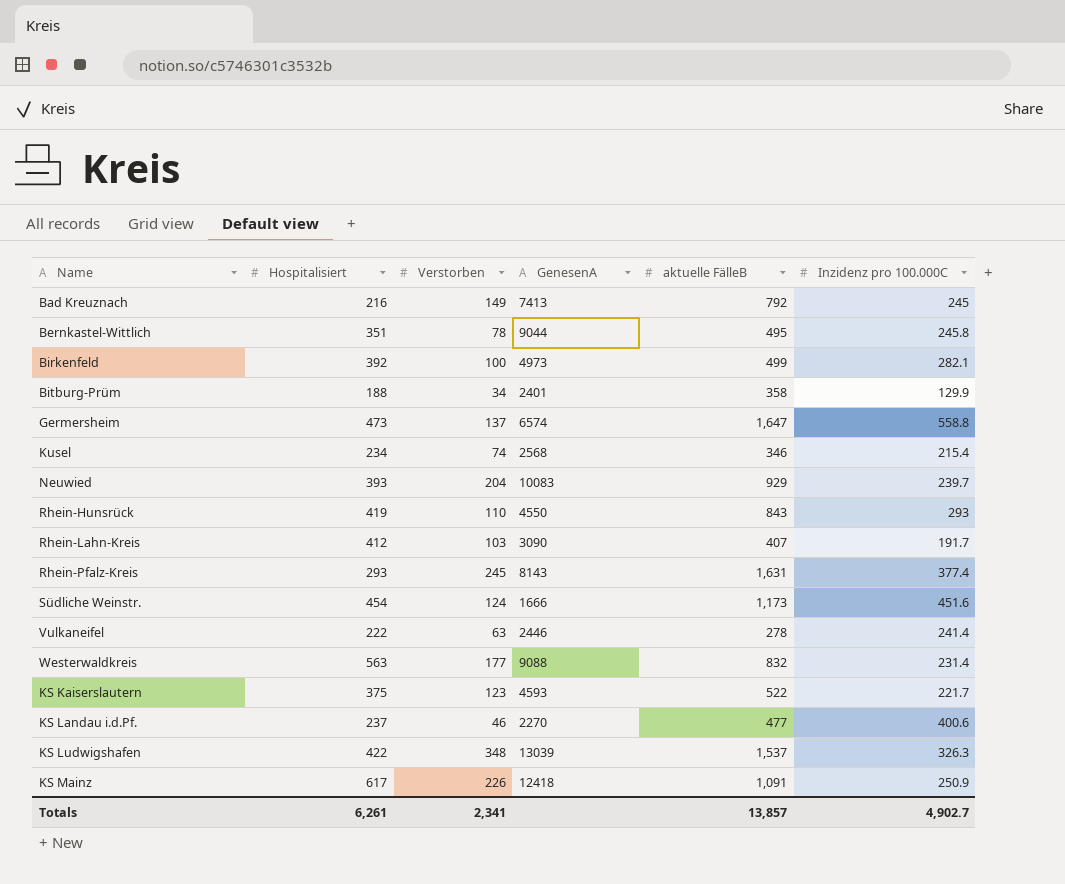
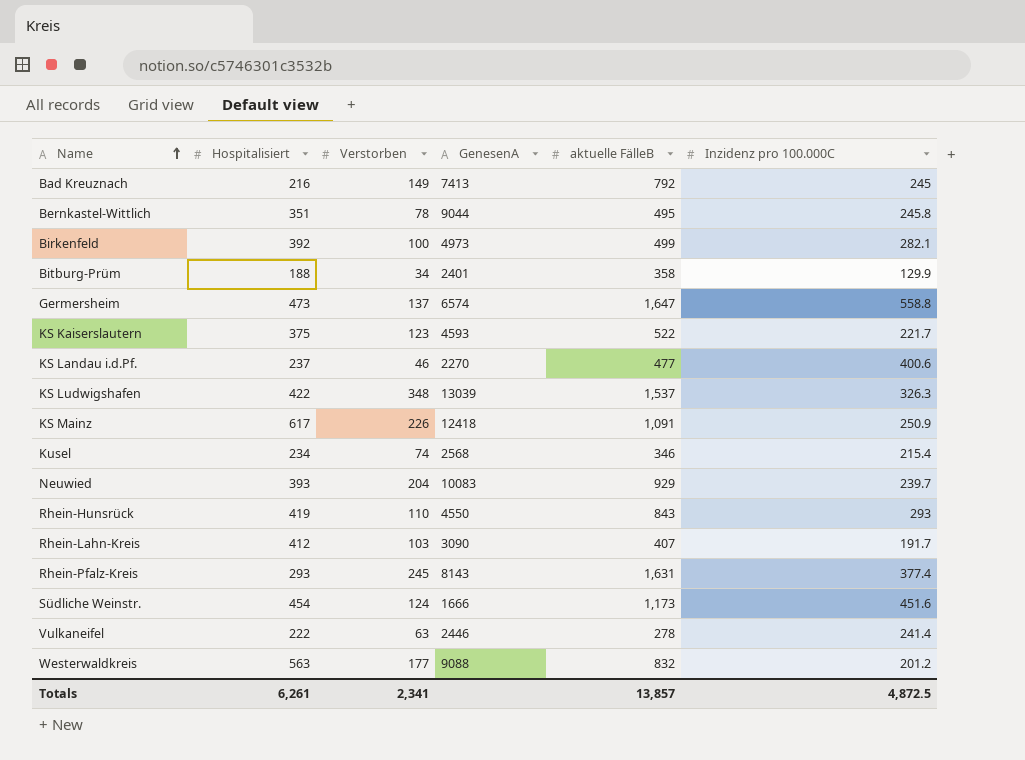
row order: none -> Name ascending
Westerwaldkreis | Inzidenz pro 100.000C: 231.4 -> 201.2
Totals | Inzidenz pro 100.000C: 4,902.7 -> 4,872.5

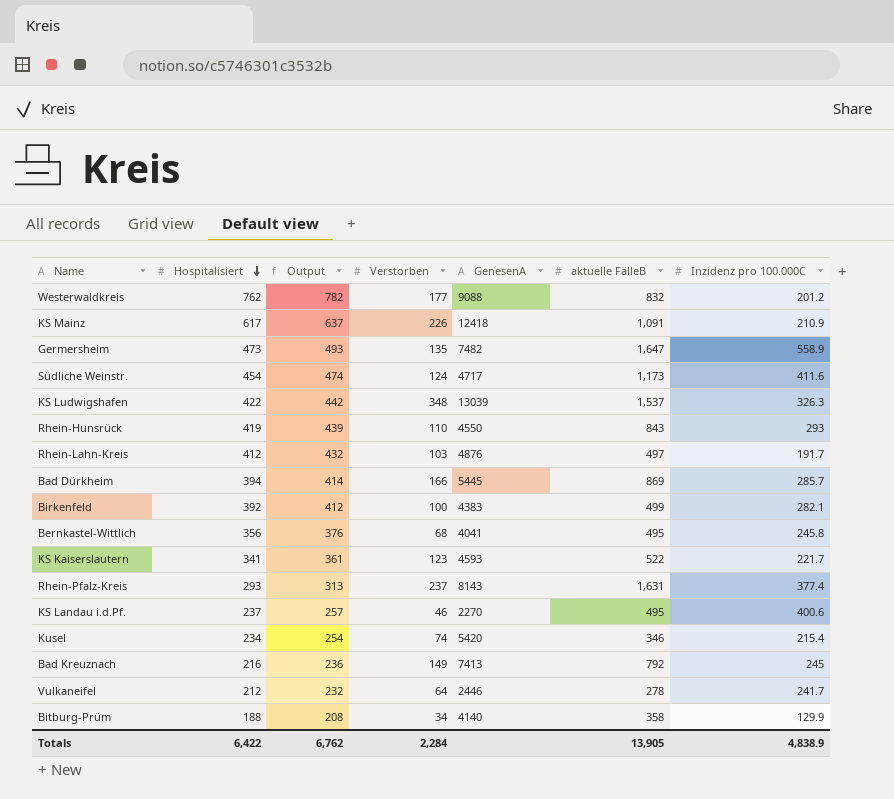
row order: Name ascending -> Hospitalisiert descending
column Output | formula: none -> [Hospitalisiert] + 20
row Neuwied: 393 | 204 | 10083 | 929 | 239.7 -> none
Westerwaldkreis | Hospitalisiert: 563 -> 762
KS Mainz | Inzidenz pro 100.000C: 250.9 -> 210.9
Germersheim | Verstorben: 137 -> 135
Germersheim | GenesenA: 6574 -> 7482
Germersheim | Inzidenz pro 100.000C: 558.8 -> 558.9
Südliche Weinstr. | GenesenA: 1666 -> 4717
Südliche Weinstr. | Inzidenz pro 100.000C: 451.6 -> 411.6
Rhein-Lahn-Kreis | GenesenA: 3090 -> 4876
Rhein-Lahn-Kreis | aktuelle FälleB: 407 -> 497
row Bad Dürkheim: none -> 394 | 414 | 166 | 5445 | 869 | 285.7
Birkenfeld | GenesenA: 4973 -> 4383
Bernkastel-Wittlich | Hospitalisiert: 351 -> 356
Bernkastel-Wittlich | Verstorben: 78 -> 68
Bernkastel-Wittlich | GenesenA: 9044 -> 4041
KS Kaiserslautern | Hospitalisiert: 375 -> 341
Rhein-Pfalz-Kreis | Verstorben: 245 -> 237
KS Landau i.d.Pf. | aktuelle FälleB: 477 -> 495
Kusel | GenesenA: 2568 -> 5420
Vulkaneifel | Hospitalisiert: 222 -> 212
Vulkaneifel | Verstorben: 63 -> 64
Vulkaneifel | Inzidenz pro 100.000C: 241.4 -> 241.7
Bitburg-Prüm | GenesenA: 2401 -> 4140
Totals | Hospitalisiert: 6,261 -> 6,422
Totals | Verstorben: 2,341 -> 2,284
Totals | aktuelle FälleB: 13,857 -> 13,905
Totals | Inzidenz pro 100.000C: 4,872.5 -> 4,838.9

